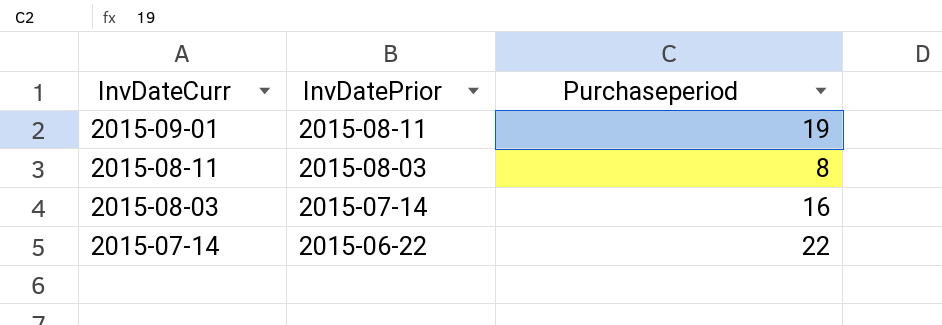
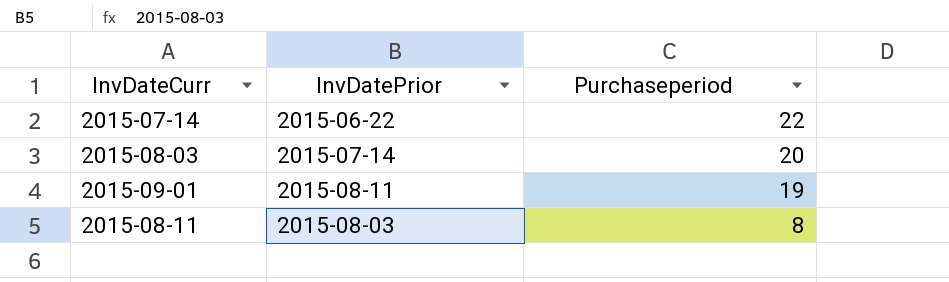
row order: InvDateCurr descending -> Purchaseperiod descending
2015-08-03 | Purchaseperiod: 16 -> 20

